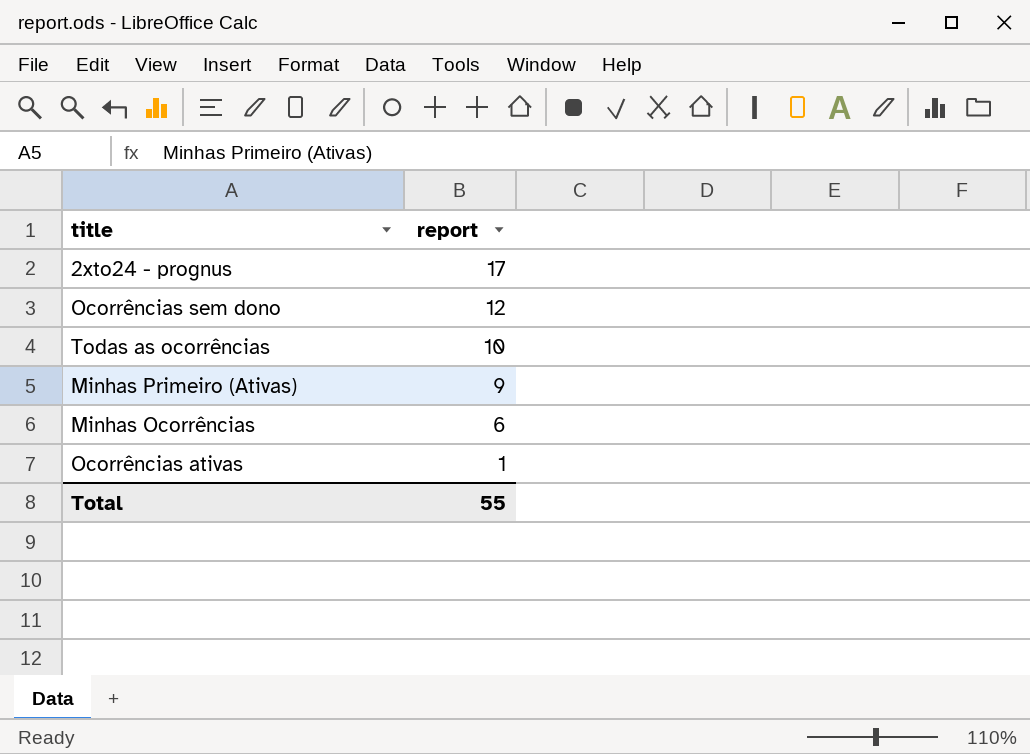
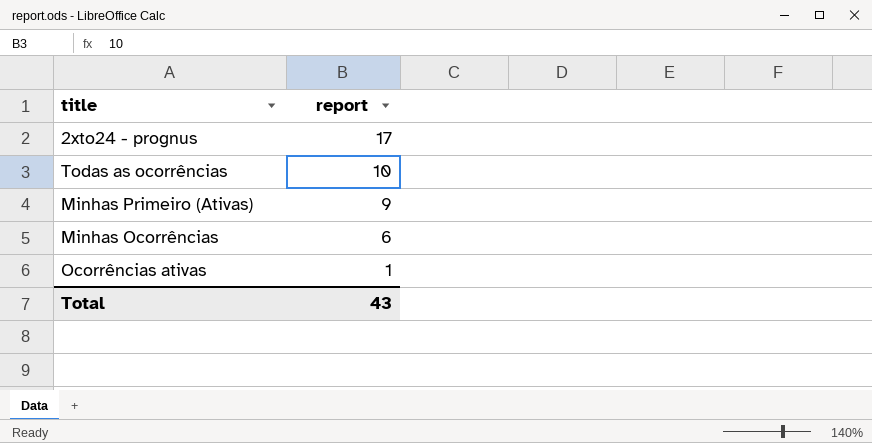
row Ocorrências sem dono: 12 -> none
Total | report: 55 -> 43

